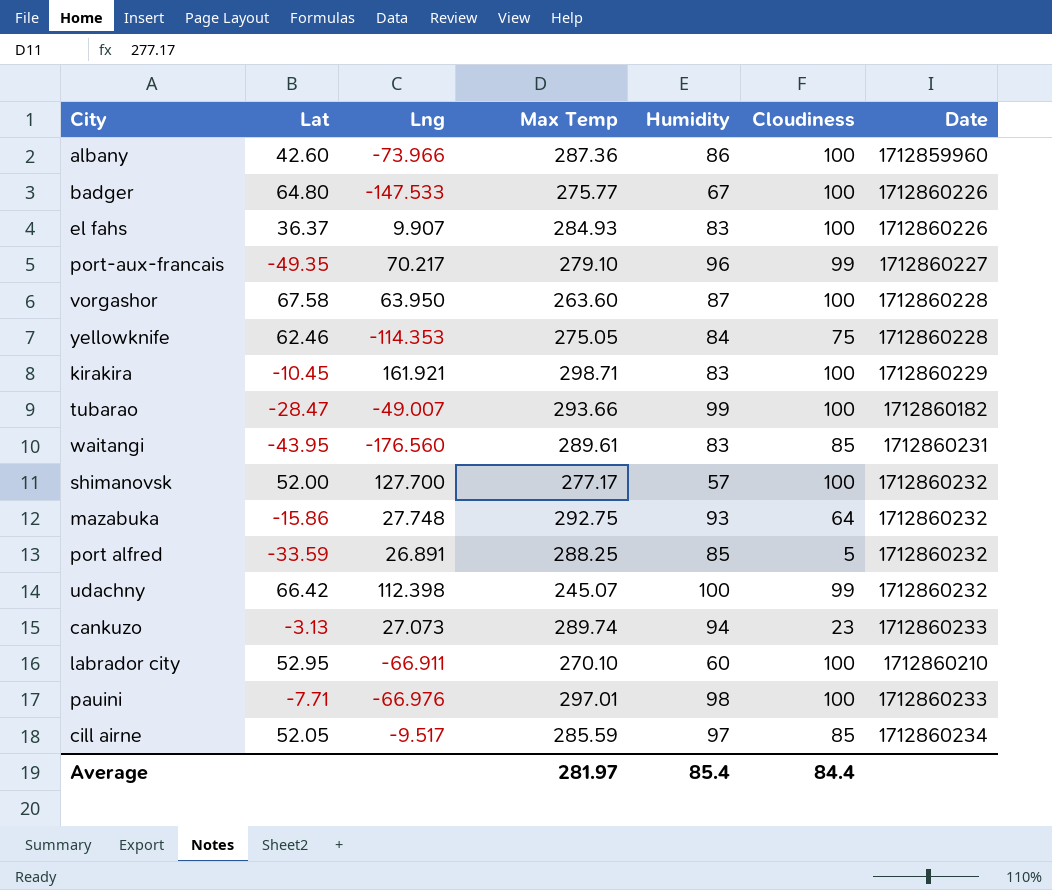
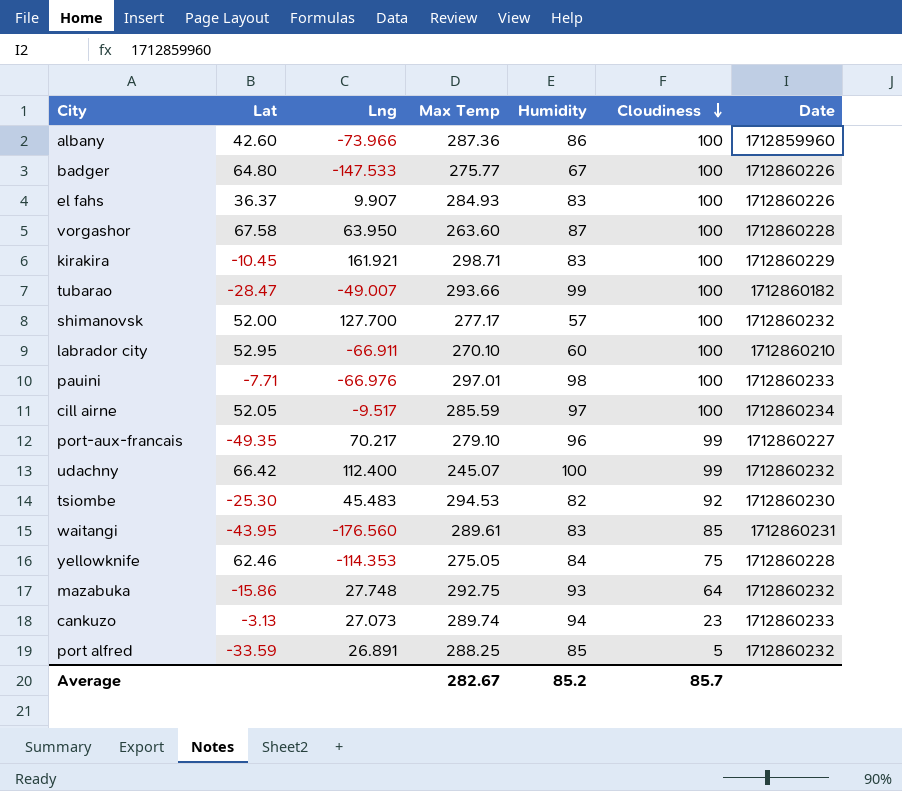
row order: none -> Cloudiness descending
cill airne | Cloudiness: 85 -> 100
udachny | Lng: 112.398 -> 112.400
row tsiombe: none -> -25.30 | 45.483 | 294.53 | 82 | 92 | 1712860230
Average | Max Temp: 281.97 -> 282.67
Average | Humidity: 85.4 -> 85.2
Average | Cloudiness: 84.4 -> 85.7

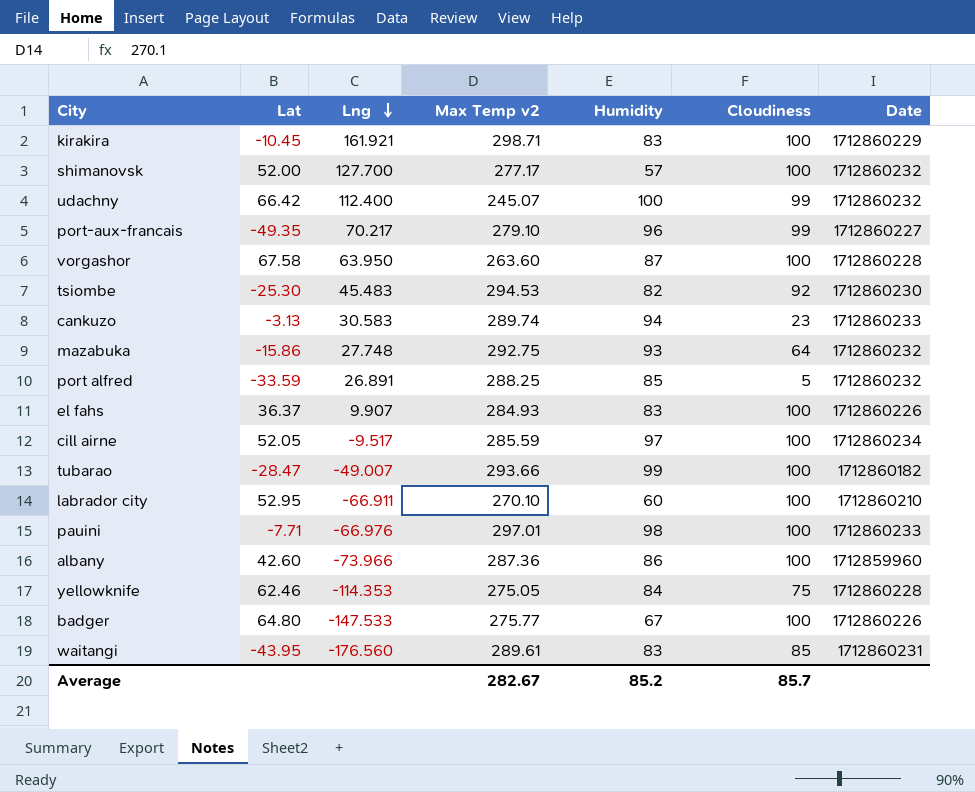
row order: Cloudiness descending -> Lng descending
column name: Max Temp -> Max Temp v2
cankuzo | Lng: 27.073 -> 30.583

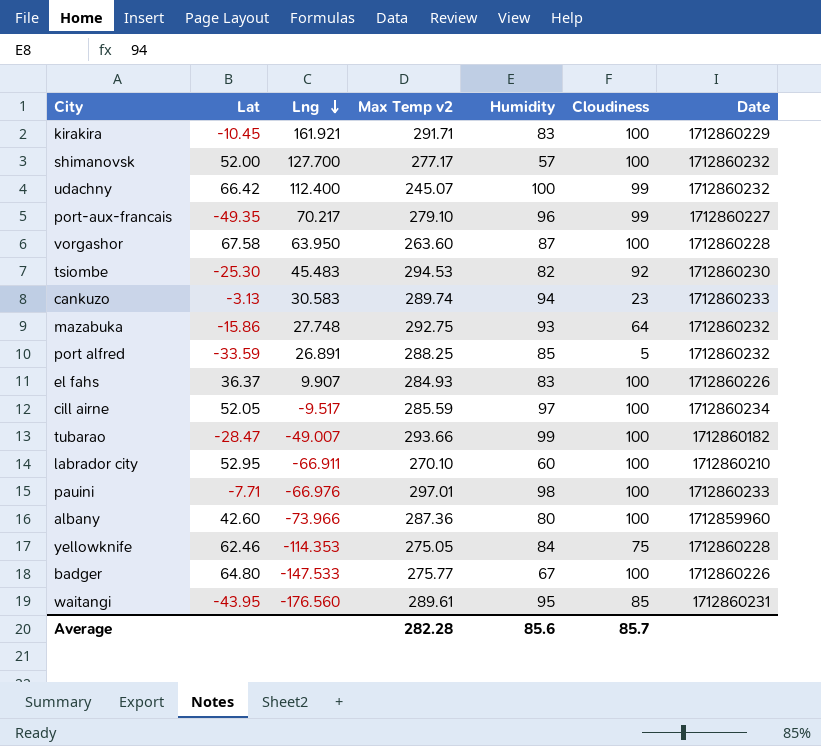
kirakira | Max Temp v2: 298.71 -> 291.71
albany | Humidity: 86 -> 80
waitangi | Humidity: 83 -> 95
Average | Max Temp v2: 282.67 -> 282.28
Average | Humidity: 85.2 -> 85.6

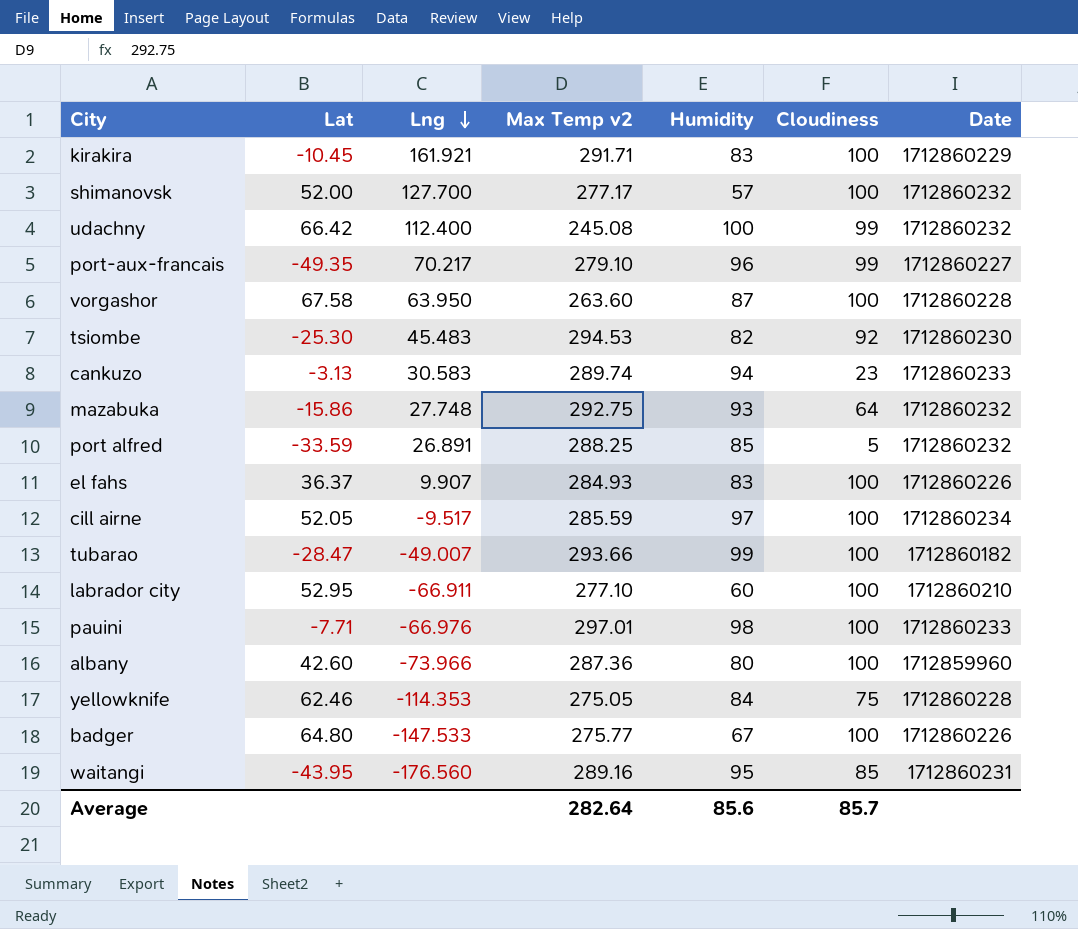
udachny | Max Temp v2: 245.07 -> 245.08
labrador city | Max Temp v2: 270.10 -> 277.10
waitangi | Max Temp v2: 289.61 -> 289.16
Average | Max Temp v2: 282.28 -> 282.64

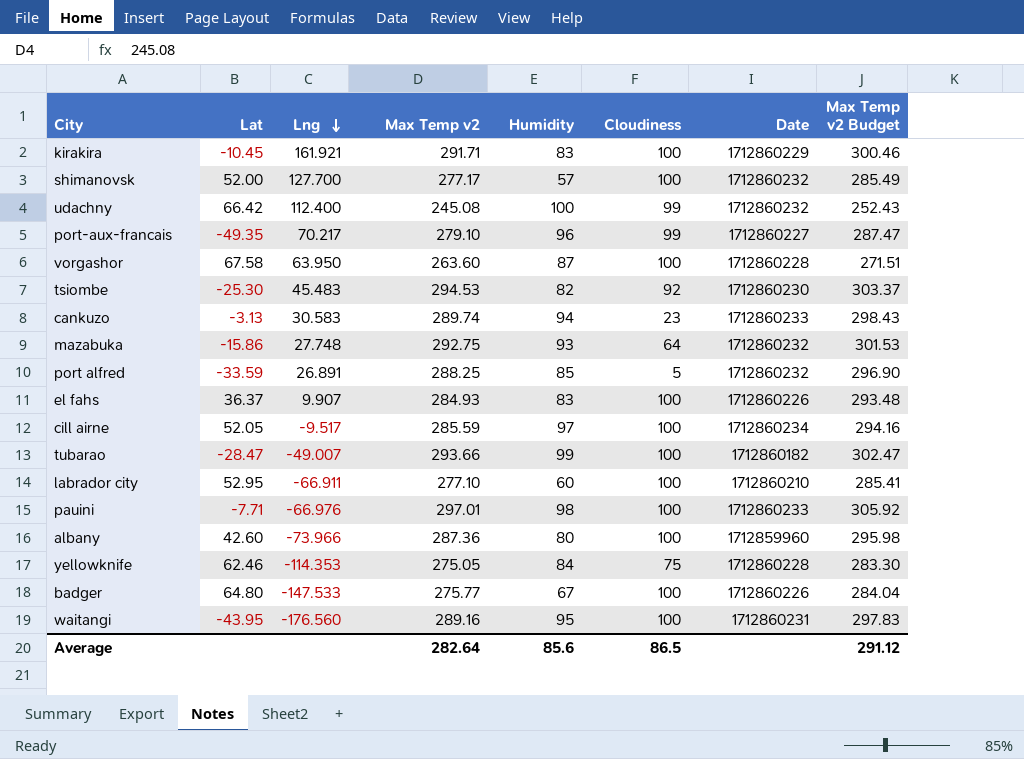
column Max Temp v2 Budget | formula: none -> [Max Temp v2] * 1.03
waitangi | Cloudiness: 85 -> 100
Average | Cloudiness: 85.7 -> 86.5

